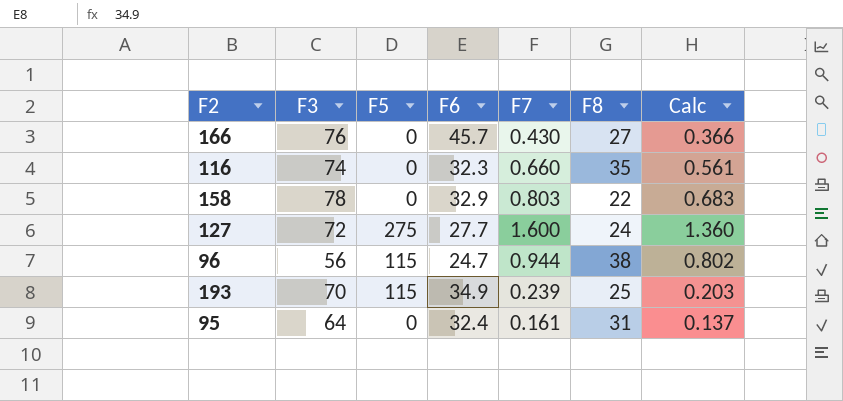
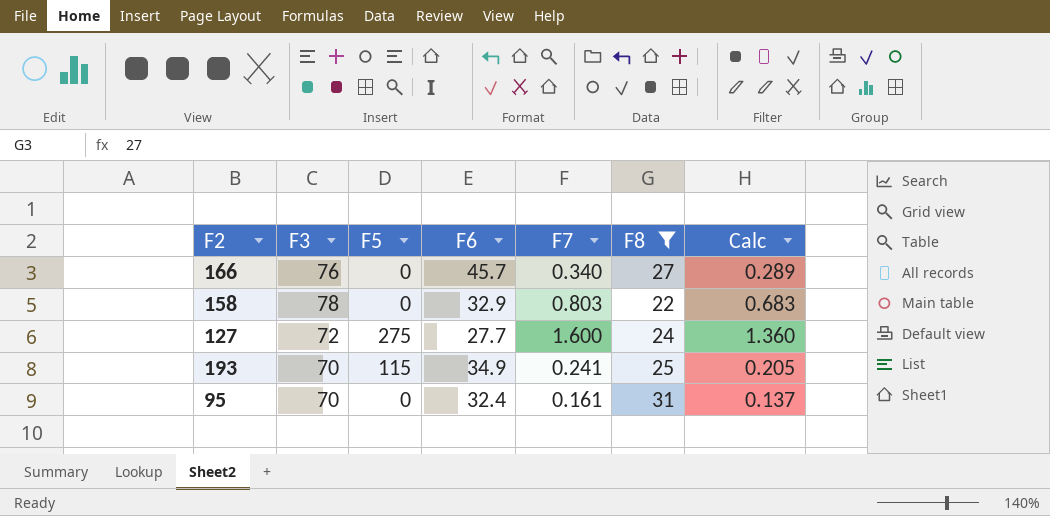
filter: none -> F8 <= 31
166 | F7: 0.430 -> 0.340
166 | Calc: 0.366 -> 0.289
193 | F7: 0.239 -> 0.241
193 | Calc: 0.203 -> 0.205
95 | F3: 64 -> 70

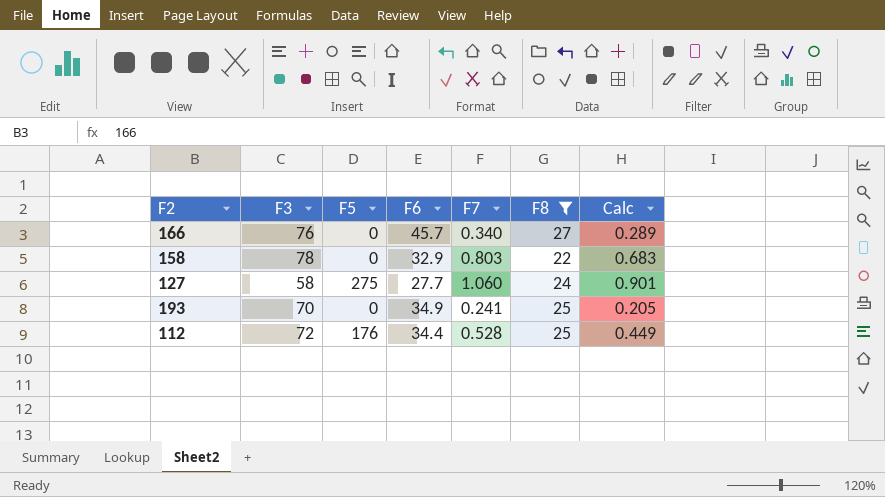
row 95: 70 | 0 | 32.4 | 0.161 | 31 | 0.137 -> none
127 | F3: 72 -> 58
127 | F7: 1.600 -> 1.060
127 | Calc: 1.360 -> 0.901
193 | F5: 115 -> 0
row 112: none -> 72 | 176 | 34.4 | 0.528 | 25 | 0.449

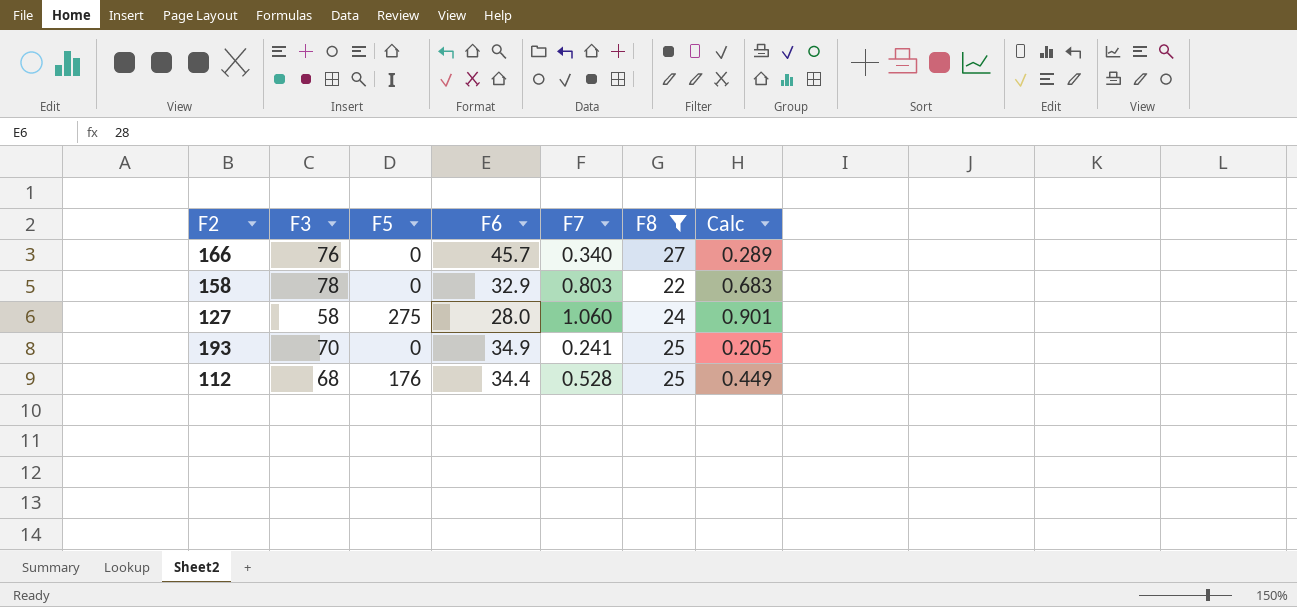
127 | F6: 27.7 -> 28.0
112 | F3: 72 -> 68

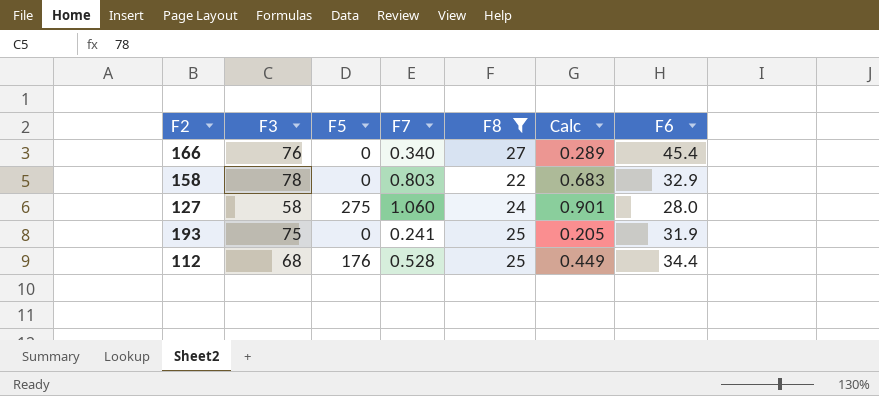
column F6 | position: 4 -> 7
166 | F6: 45.7 -> 45.4
193 | F3: 70 -> 75
193 | F6: 34.9 -> 31.9

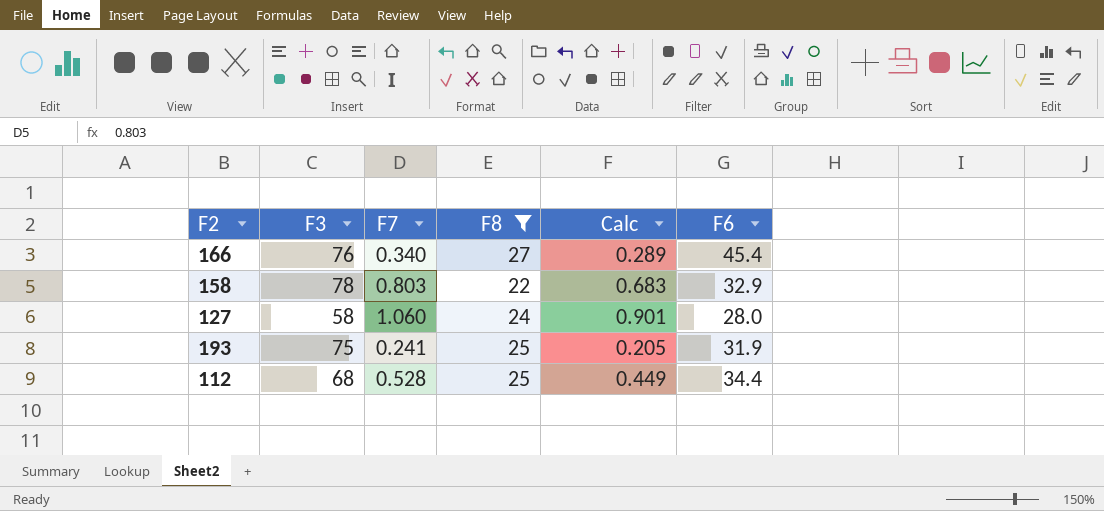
column F5 | position: 3 -> none

